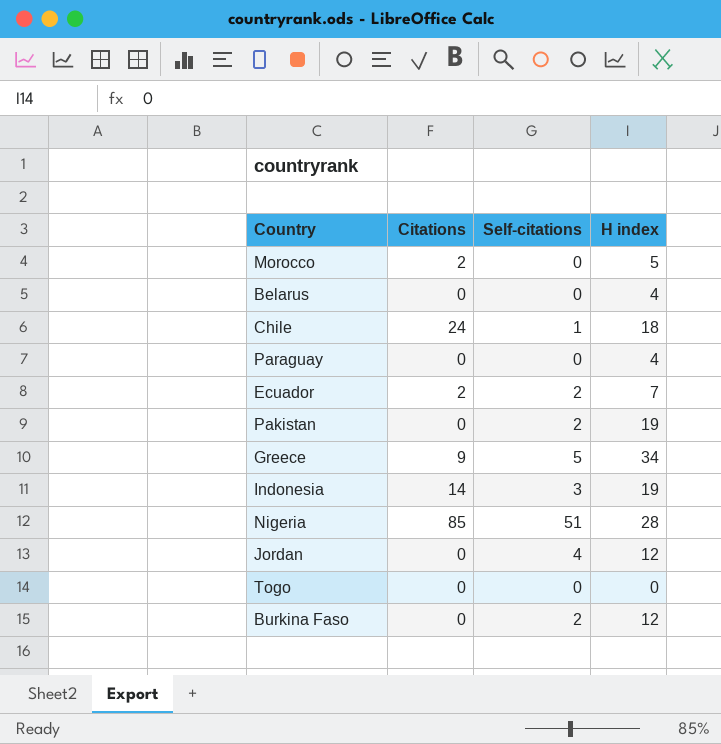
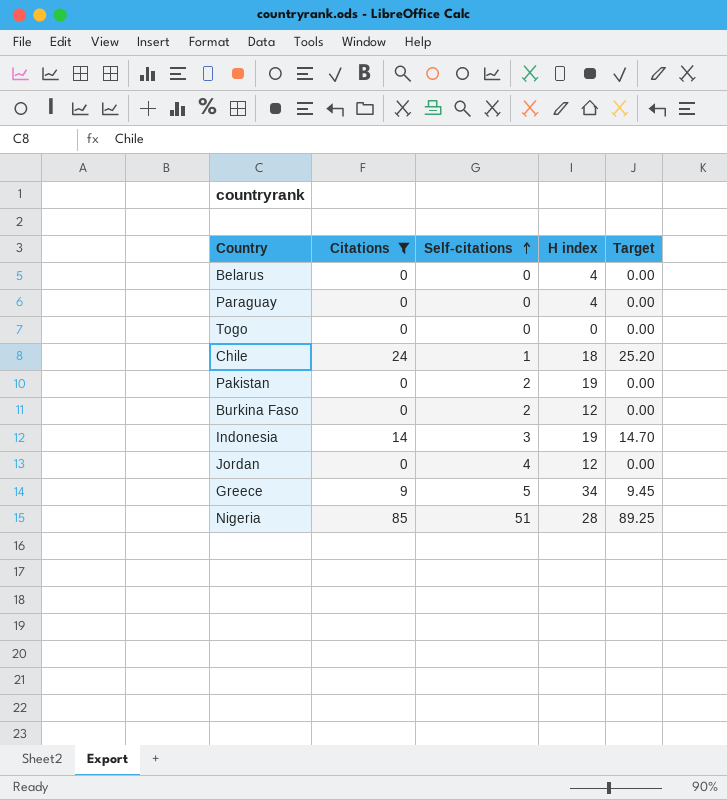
filter: none -> Citations != 2
row order: none -> Self-citations ascending
column Target | formula: none -> [Citations] * 1.05

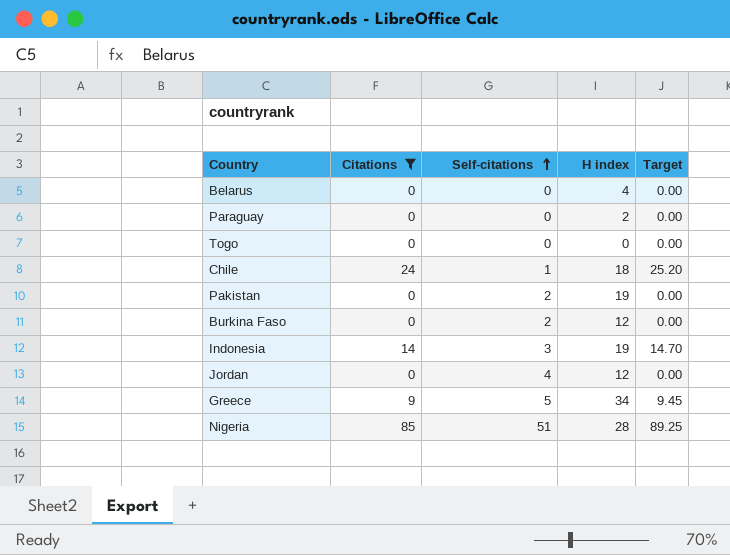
Paraguay | H index: 4 -> 2

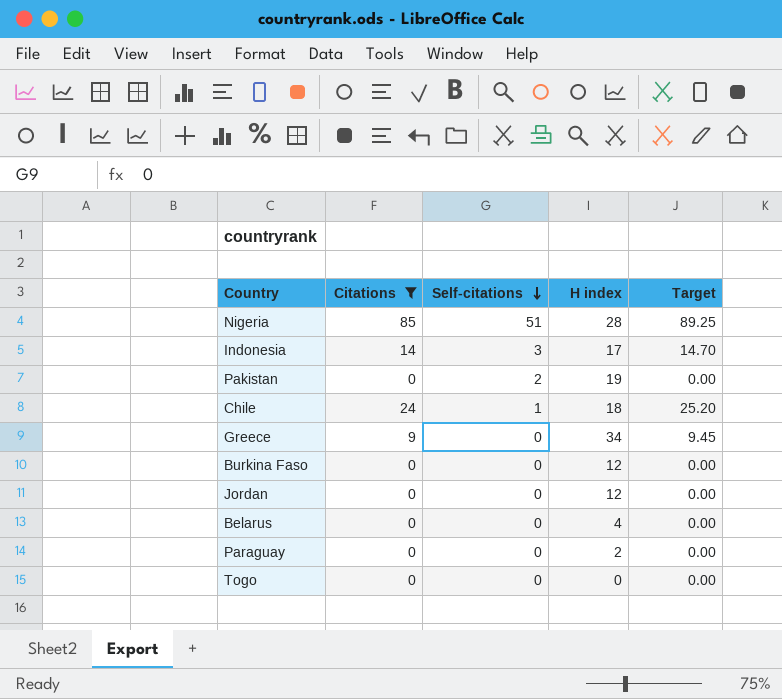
row order: Self-citations ascending -> Self-citations descending
Indonesia | H index: 19 -> 17
Greece | Self-citations: 5 -> 0
Burkina Faso | Self-citations: 2 -> 0
Jordan | Self-citations: 4 -> 0

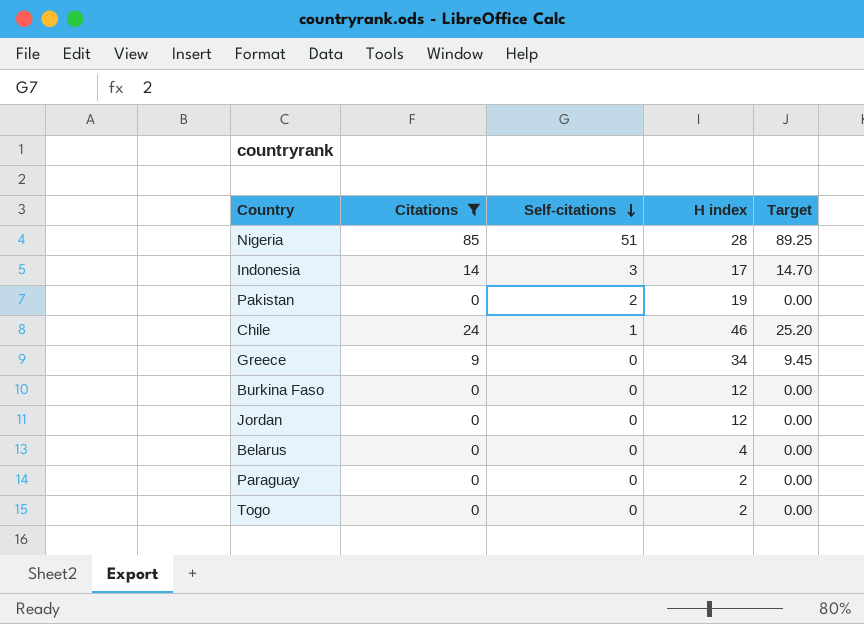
Chile | H index: 18 -> 46
Togo | H index: 0 -> 2

